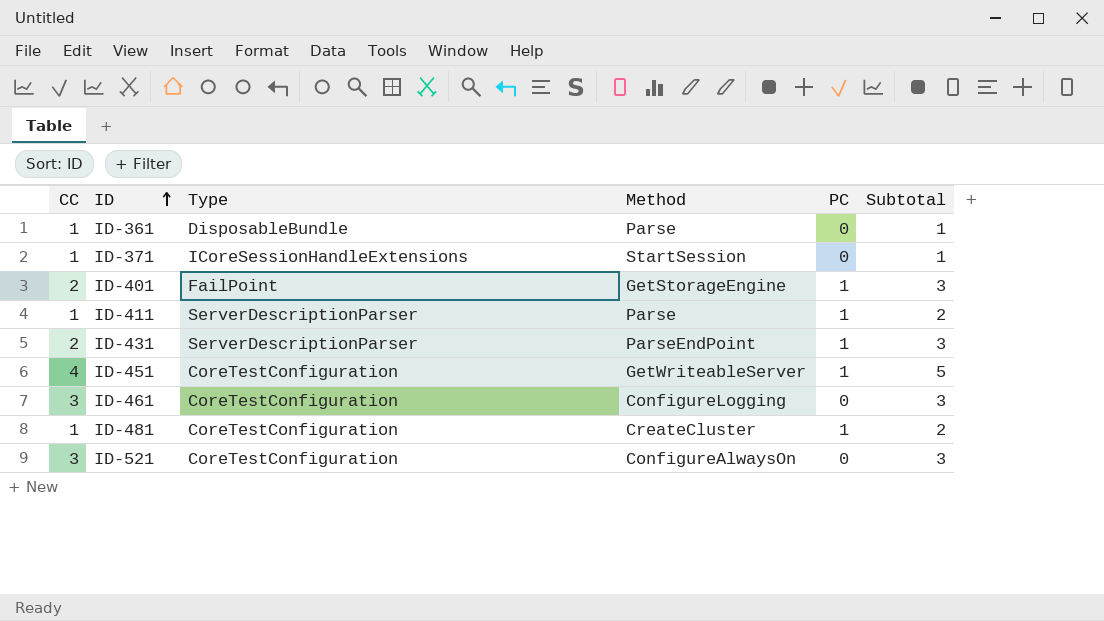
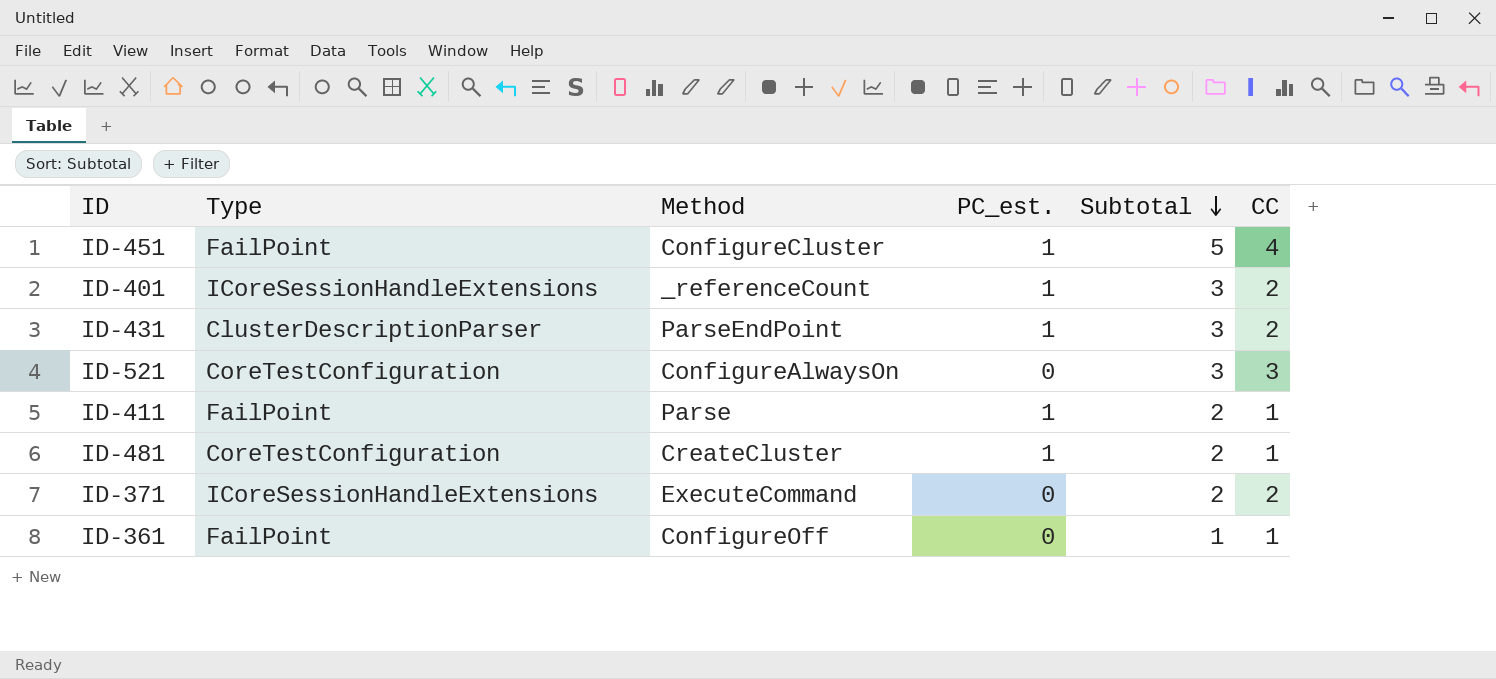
row order: ID ascending -> Subtotal descending
column name: PC -> PC_est.
column CC | position: 1 -> 6
row ID-461: 3 | CoreTestConfiguration | ConfigureLogging | 0 | 3 -> none
ID-451 | Type: CoreTestConfiguration -> FailPoint
ID-451 | Method: GetWriteableServer -> ConfigureCluster
ID-401 | Type: FailPoint -> ICoreSessionHandleExtensions
ID-401 | Method: GetStorageEngine -> _referenceCount
ID-431 | Type: ServerDescriptionParser -> ClusterDescriptionParser
ID-411 | Type: ServerDescriptionParser -> FailPoint
ID-371 | Method: StartSession -> ExecuteCommand
ID-371 | Subtotal: 1 -> 2
ID-371 | CC: 1 -> 2
ID-361 | Type: DisposableBundle -> FailPoint
ID-361 | Method: Parse -> ConfigureOff

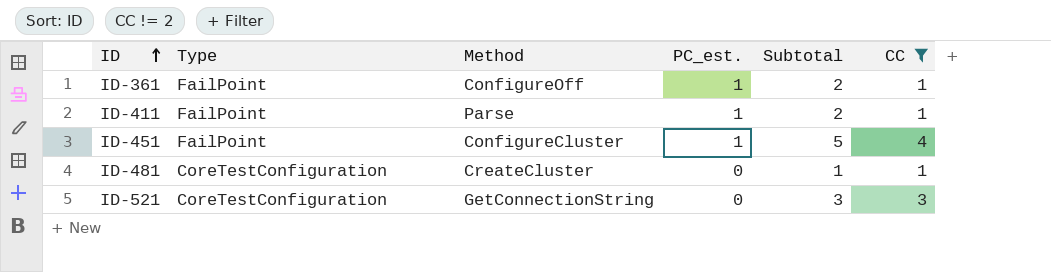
filter: none -> CC != 2
row order: Subtotal descending -> ID ascending
ID-361 | PC_est.: 0 -> 1
ID-361 | Subtotal: 1 -> 2
ID-481 | PC_est.: 1 -> 0
ID-481 | Subtotal: 2 -> 1
ID-521 | Method: ConfigureAlwaysOn -> GetConnectionString

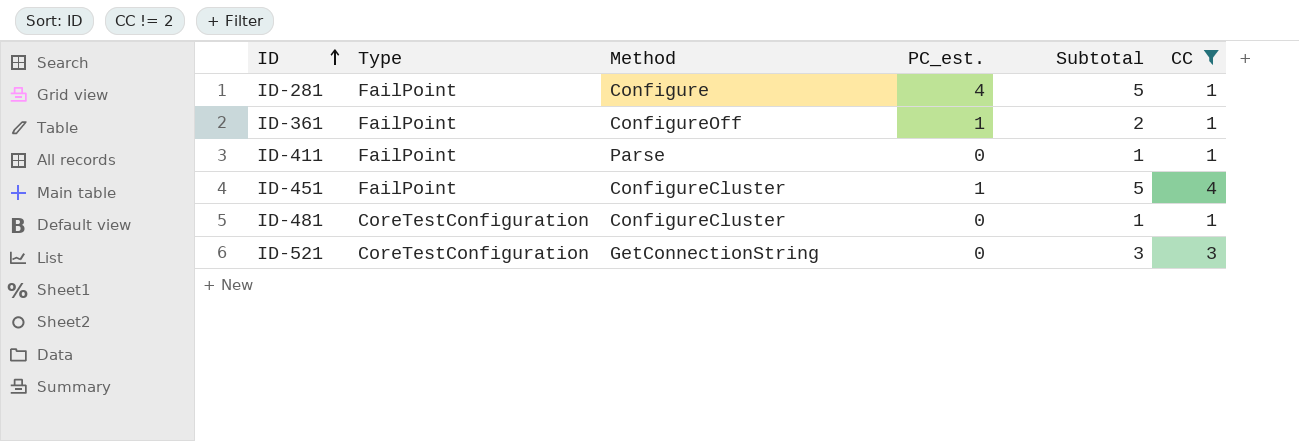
row ID-281: none -> FailPoint | Configure | 4 | 5 | 1
ID-411 | PC_est.: 1 -> 0
ID-411 | Subtotal: 2 -> 1
ID-481 | Method: CreateCluster -> ConfigureCluster

